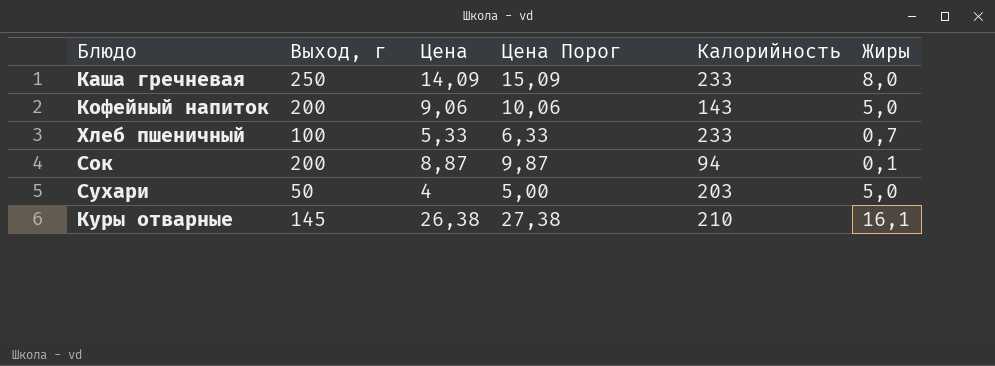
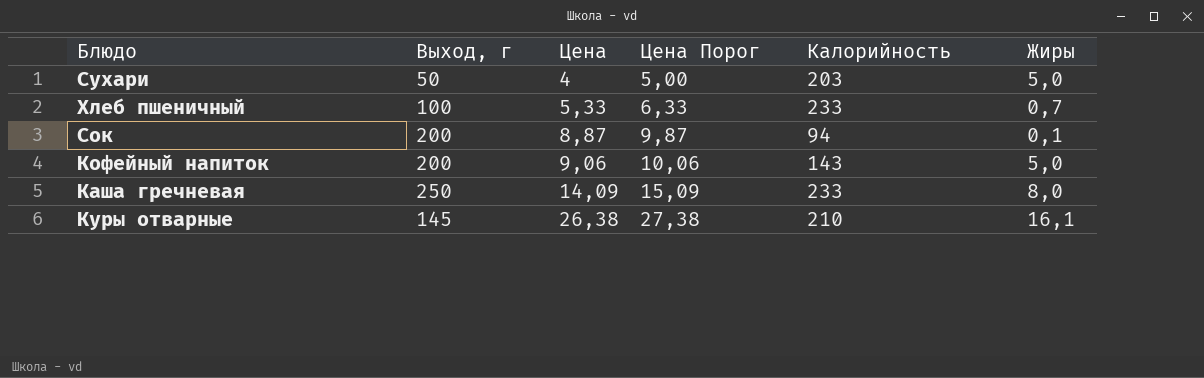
row order: none -> Цена ascending

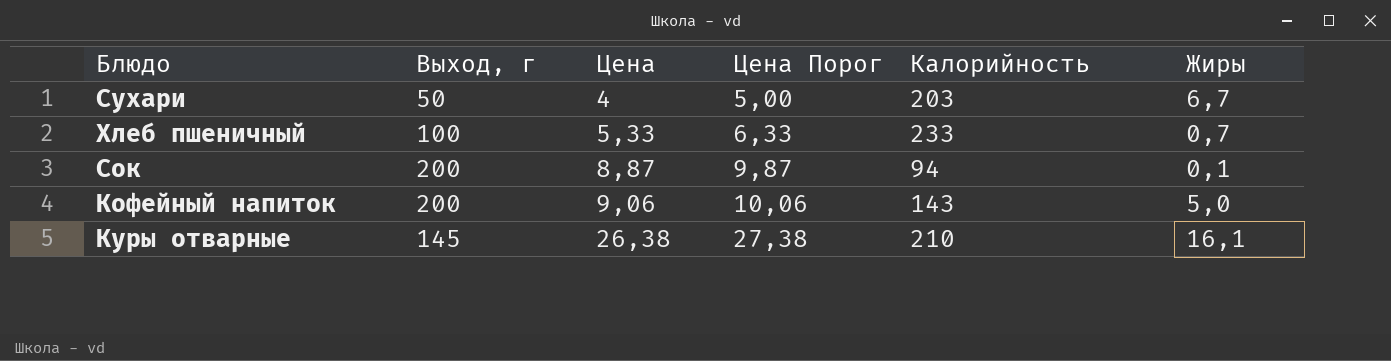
row Каша гречневая: 250 | 14,09 | 15,09 | 233 | 8,0 -> none
Сухари | Жиры: 5,0 -> 6,7

